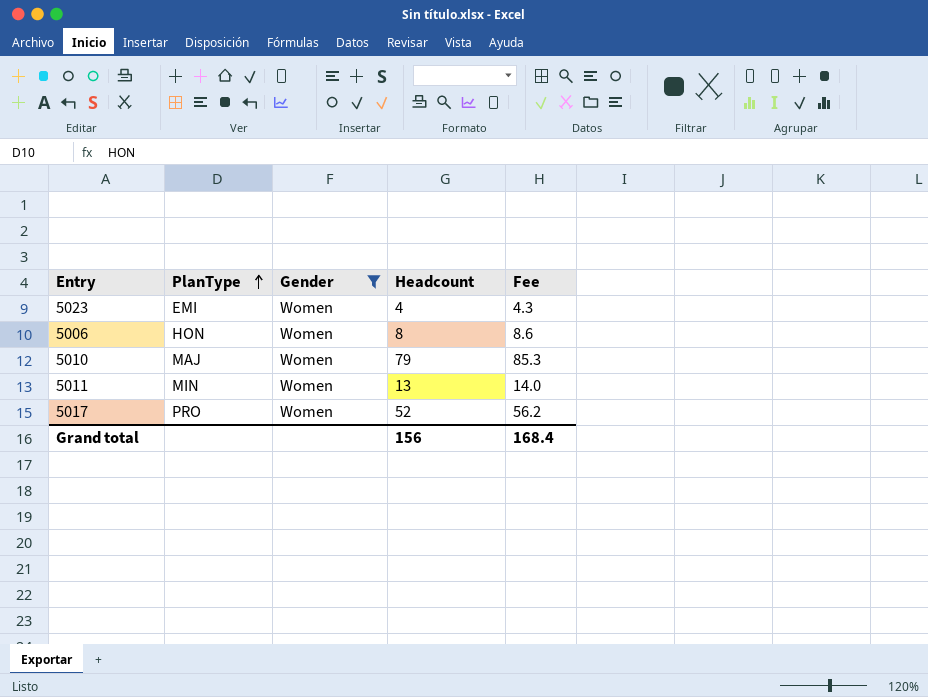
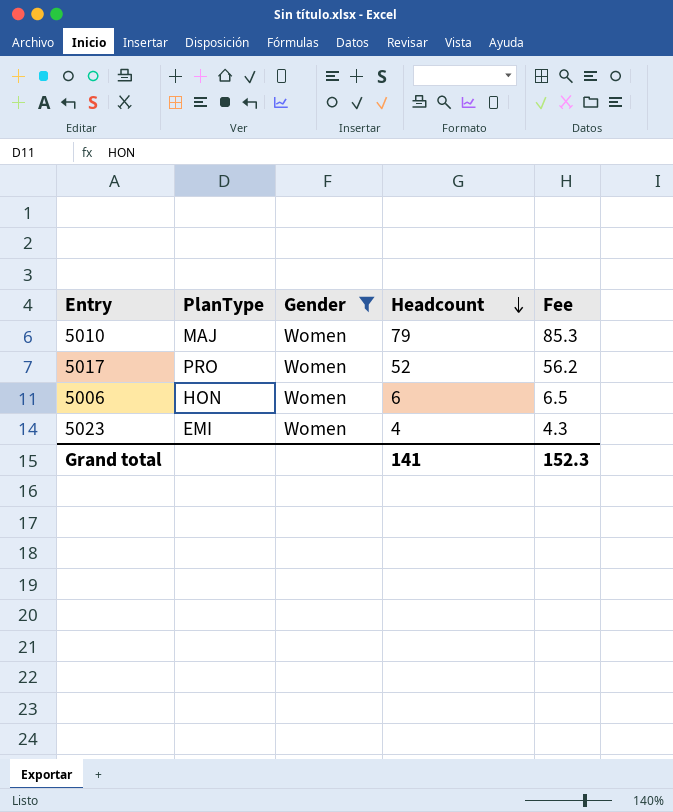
row order: PlanType ascending -> Headcount descending
row 5011: MIN | Women | 13 | 14.0 -> none
5006 | Headcount: 8 -> 6
5006 | Fee: 8.6 -> 6.5
Grand total | Headcount: 156 -> 141
Grand total | Fee: 168.4 -> 152.3

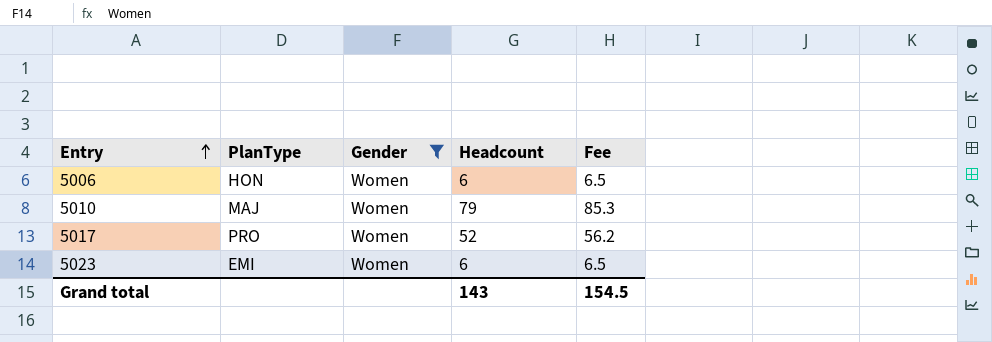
row order: Headcount descending -> Entry ascending
5023 | Headcount: 4 -> 6
5023 | Fee: 4.3 -> 6.5
Grand total | Headcount: 141 -> 143
Grand total | Fee: 152.3 -> 154.5

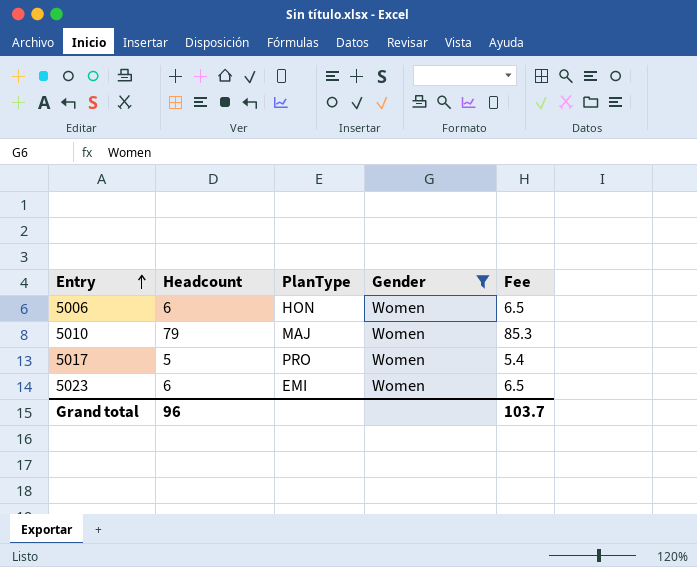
column Headcount | position: 4 -> 2
5017 | Headcount: 52 -> 5
5017 | Fee: 56.2 -> 5.4
Grand total | Headcount: 143 -> 96
Grand total | Fee: 154.5 -> 103.7

